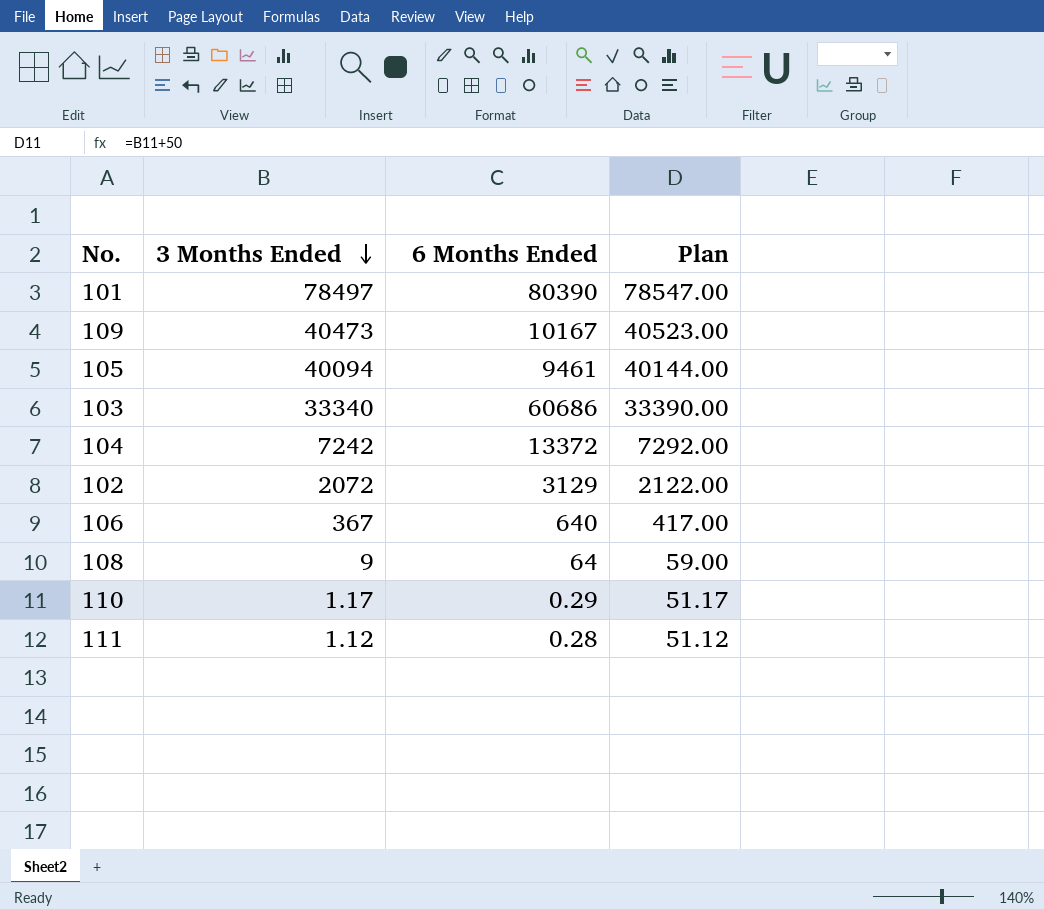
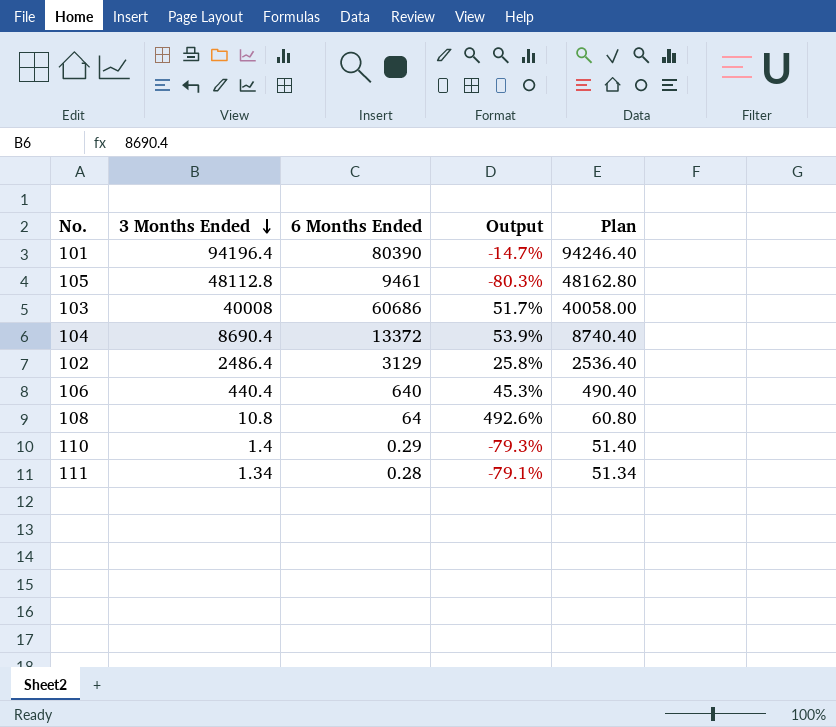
column Output | formula: none -> ([6 Months Ended] - [3 Months Ended]) / [3 Months Ended]
row 109: 40473 | 10167 | 40523.00 -> none
101 | 3 Months Ended: 78497 -> 94196.4
101 | Plan: 78547.00 -> 94246.40
105 | 3 Months Ended: 40094 -> 48112.8
105 | Plan: 40144.00 -> 48162.80
103 | 3 Months Ended: 33340 -> 40008
103 | Plan: 33390.00 -> 40058.00
104 | 3 Months Ended: 7242 -> 8690.4
104 | Plan: 7292.00 -> 8740.40
102 | 3 Months Ended: 2072 -> 2486.4
102 | Plan: 2122.00 -> 2536.40
106 | 3 Months Ended: 367 -> 440.4
106 | Plan: 417.00 -> 490.40
108 | 3 Months Ended: 9 -> 10.8
108 | Plan: 59.00 -> 60.80
110 | 3 Months Ended: 1.17 -> 1.4
110 | Plan: 51.17 -> 51.40
111 | 3 Months Ended: 1.12 -> 1.34
111 | Plan: 51.12 -> 51.34

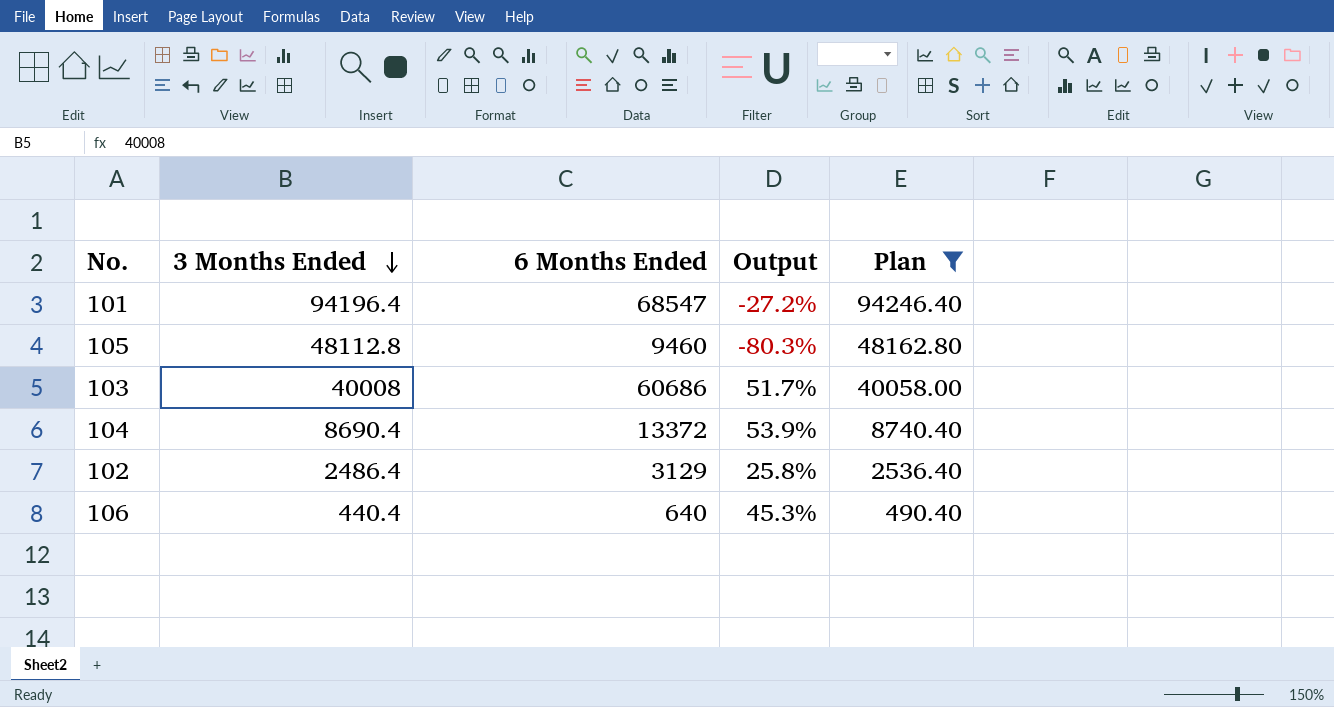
filter: none -> Plan >= 490.40
101 | 6 Months Ended: 80390 -> 68547
101 | Output: -14.7% -> -27.2%
105 | 6 Months Ended: 9461 -> 9460

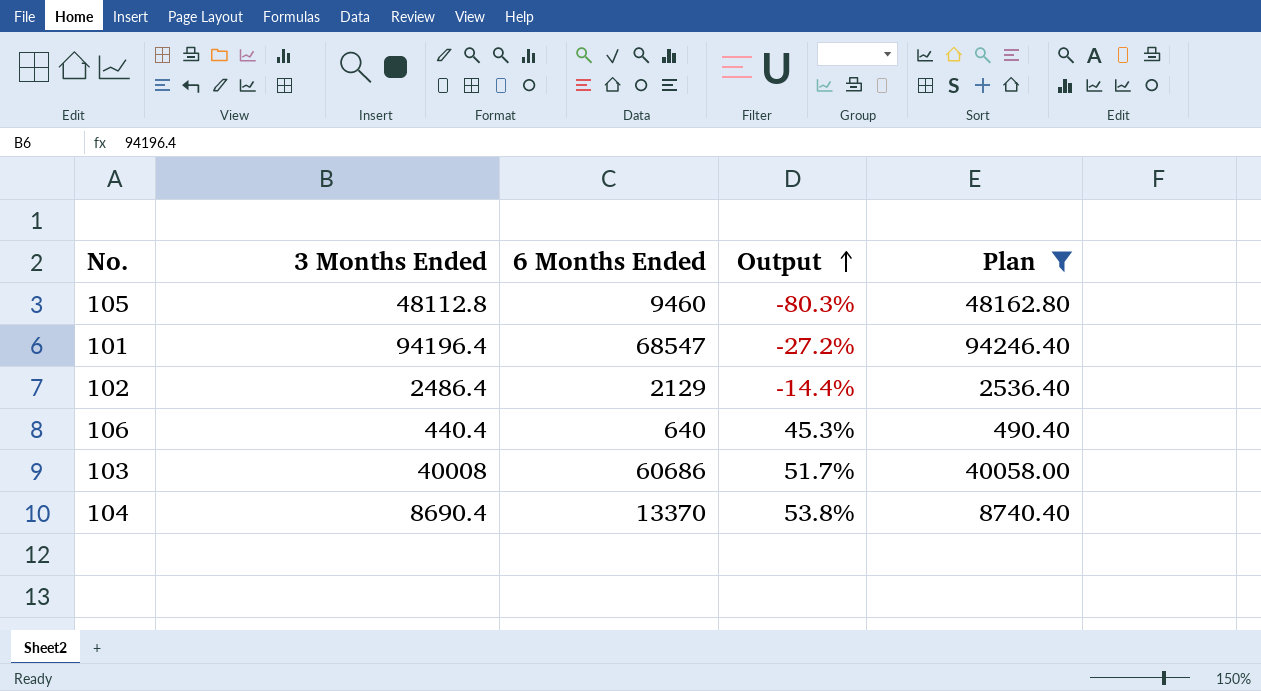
row order: 3 Months Ended descending -> Output ascending
102 | 6 Months Ended: 3129 -> 2129
102 | Output: 25.8% -> -14.4%
104 | 6 Months Ended: 13372 -> 13370
104 | Output: 53.9% -> 53.8%

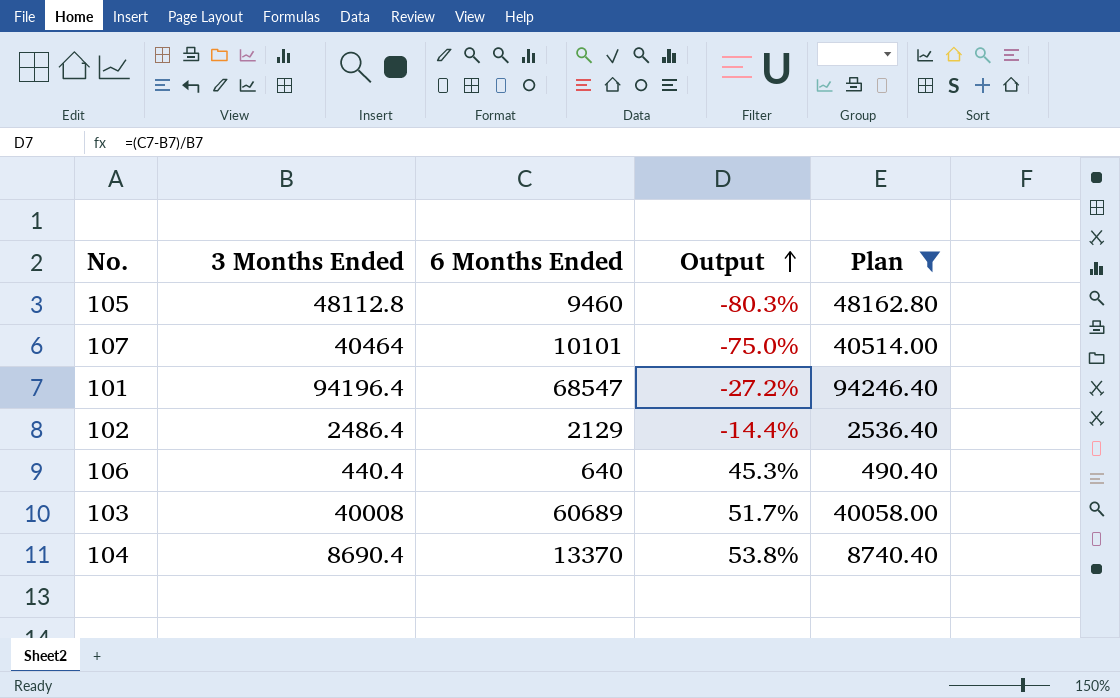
row 107: none -> 40464 | 10101 | -75.0% | 40514.00
103 | 6 Months Ended: 60686 -> 60689

